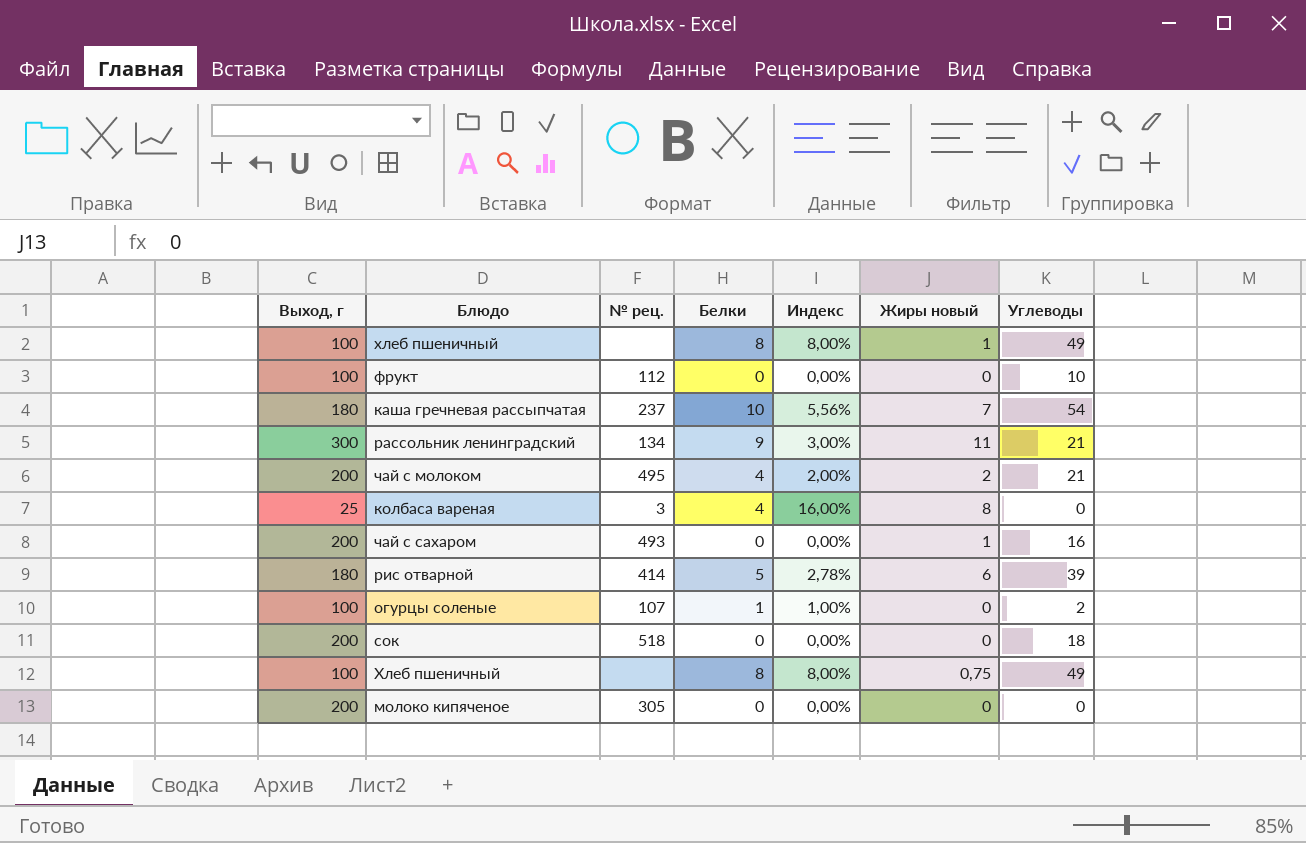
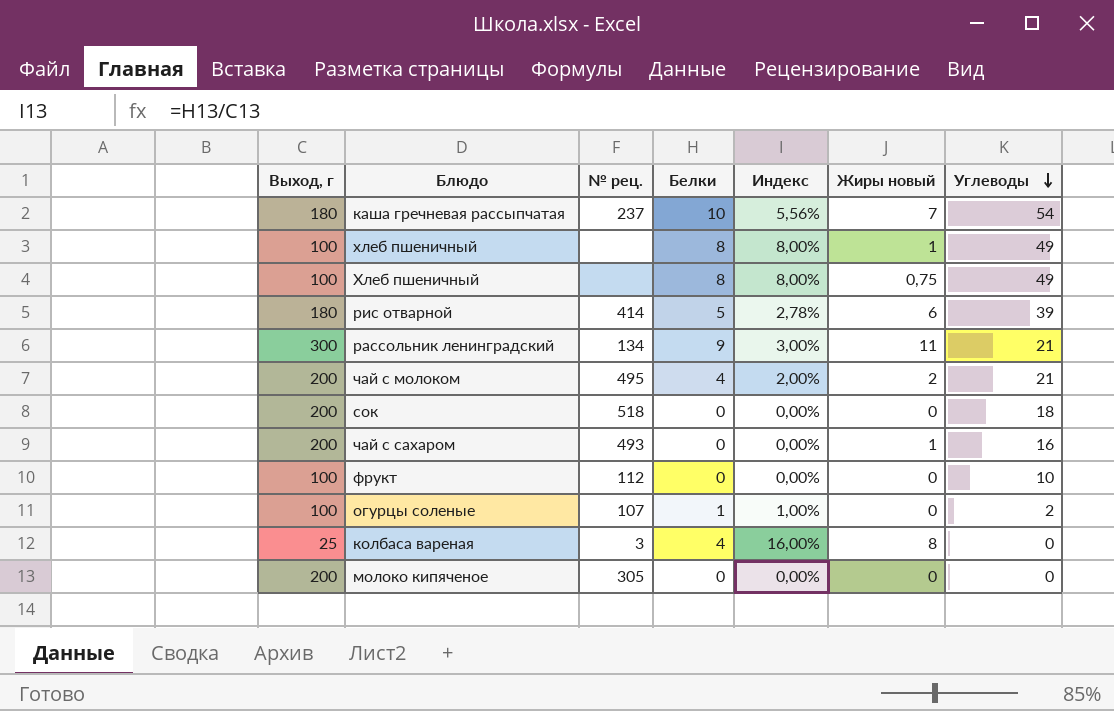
row order: none -> Углеводы descending

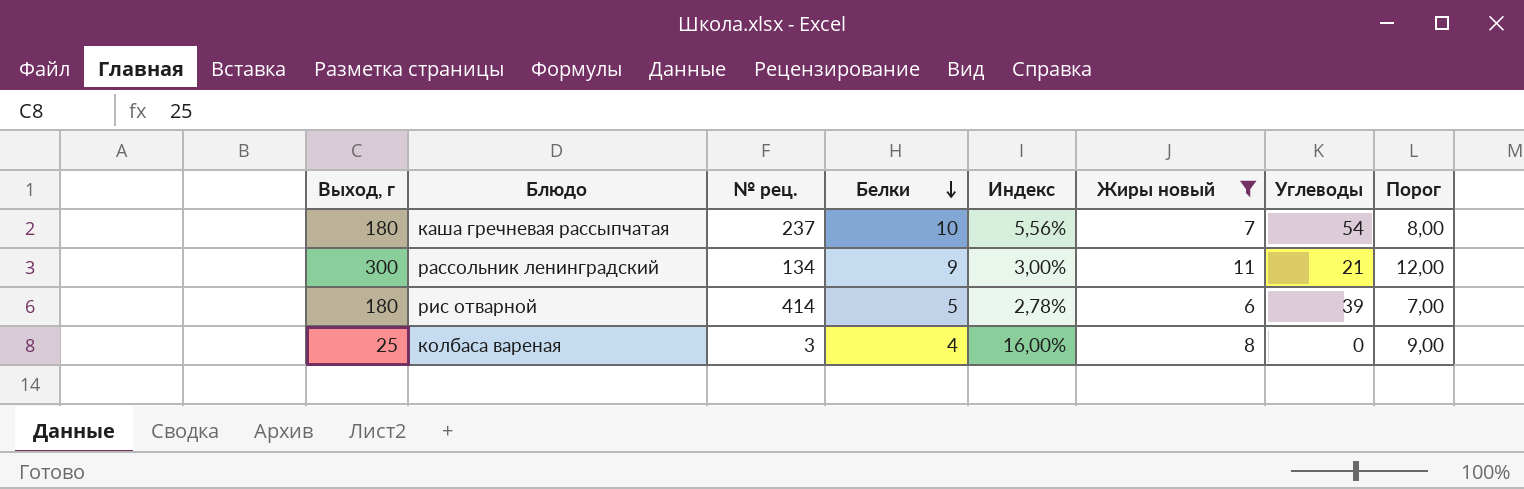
filter: none -> Жиры новый >= 6
row order: Углеводы descending -> Белки descending
column Порог | formula: none -> [Жиры новый] + 1

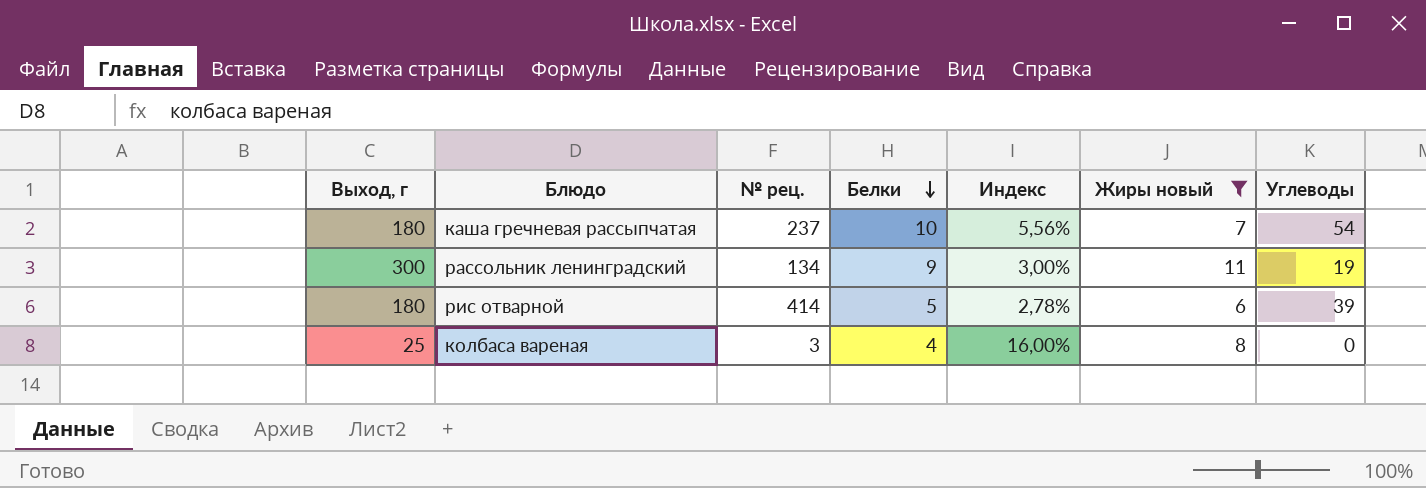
column Порог | formula: [Жиры новый] + 1 -> none
рассольник ленинградский | Углеводы: 21 -> 19

